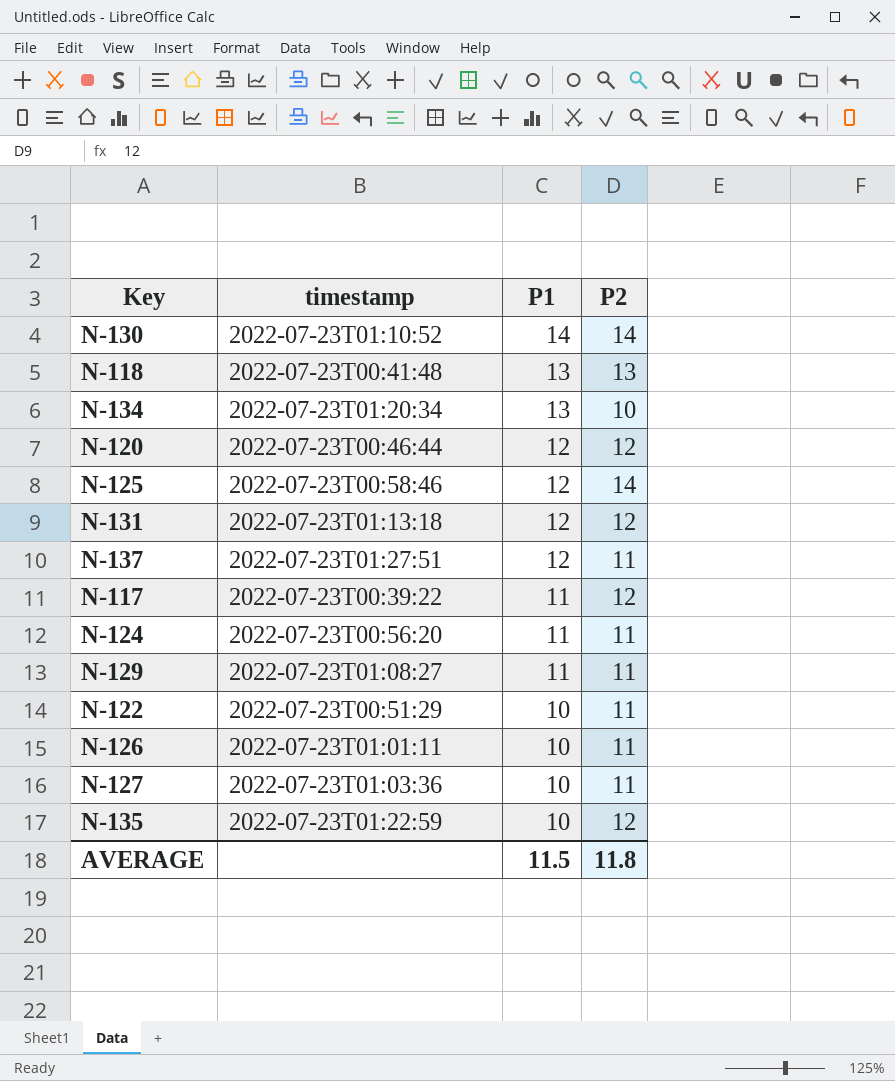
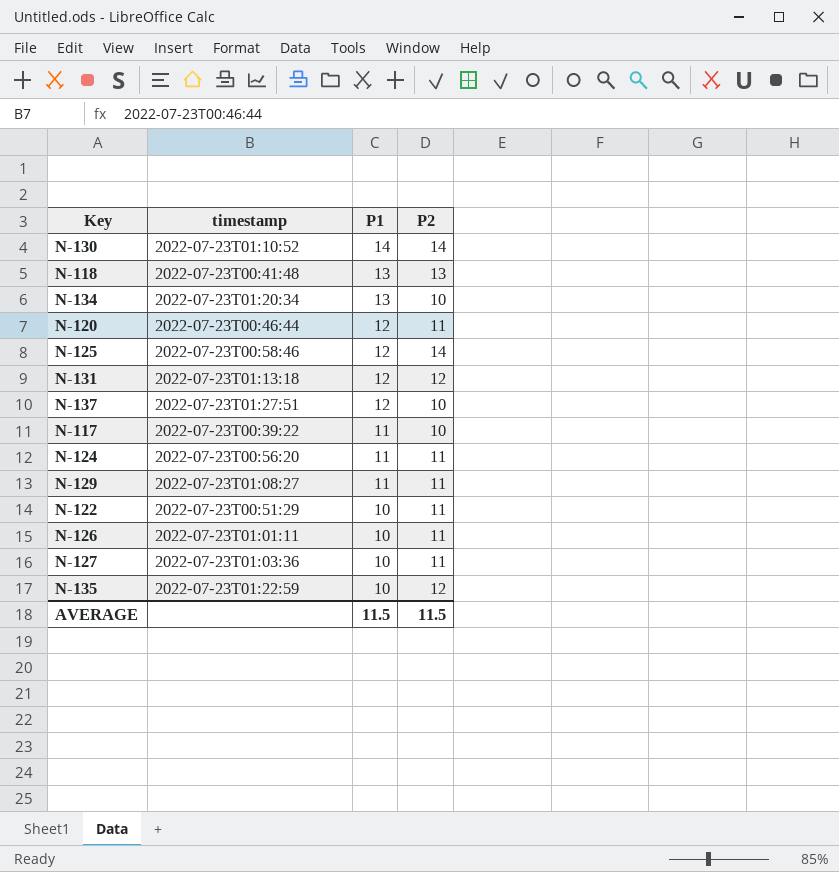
N-120 | P2: 12 -> 11
N-137 | P2: 11 -> 10
N-117 | P2: 12 -> 10
AVERAGE | P2: 11.8 -> 11.5

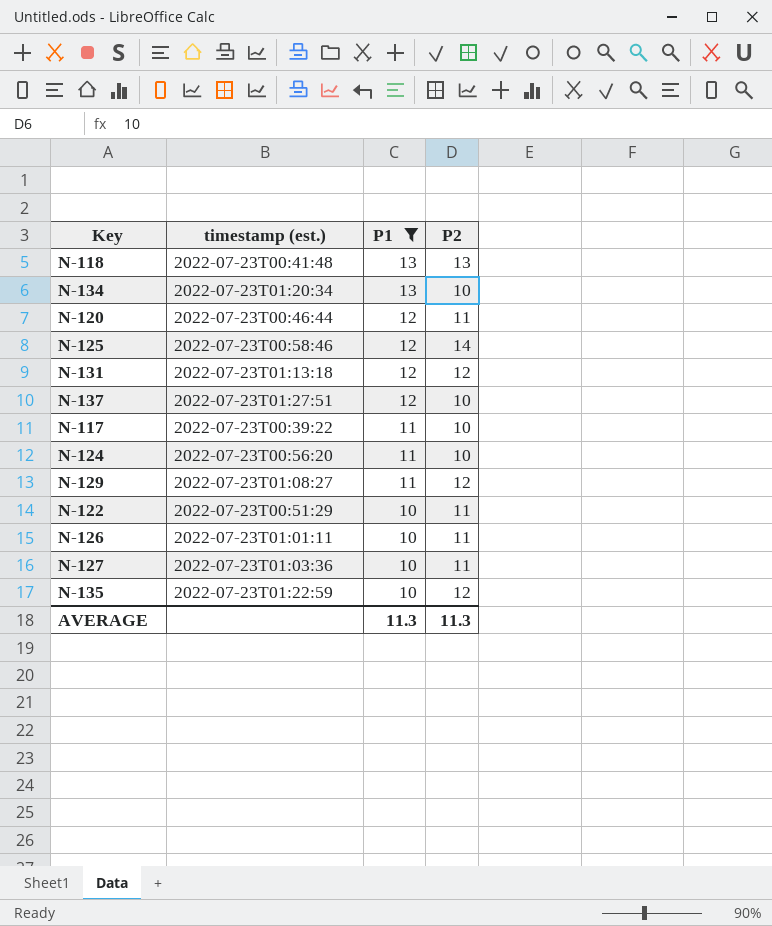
filter: none -> P1 != 14
column name: timestamp -> timestamp (est.)
N-124 | P2: 11 -> 10
N-129 | P2: 11 -> 12
AVERAGE | P1: 11.5 -> 11.3
AVERAGE | P2: 11.5 -> 11.3

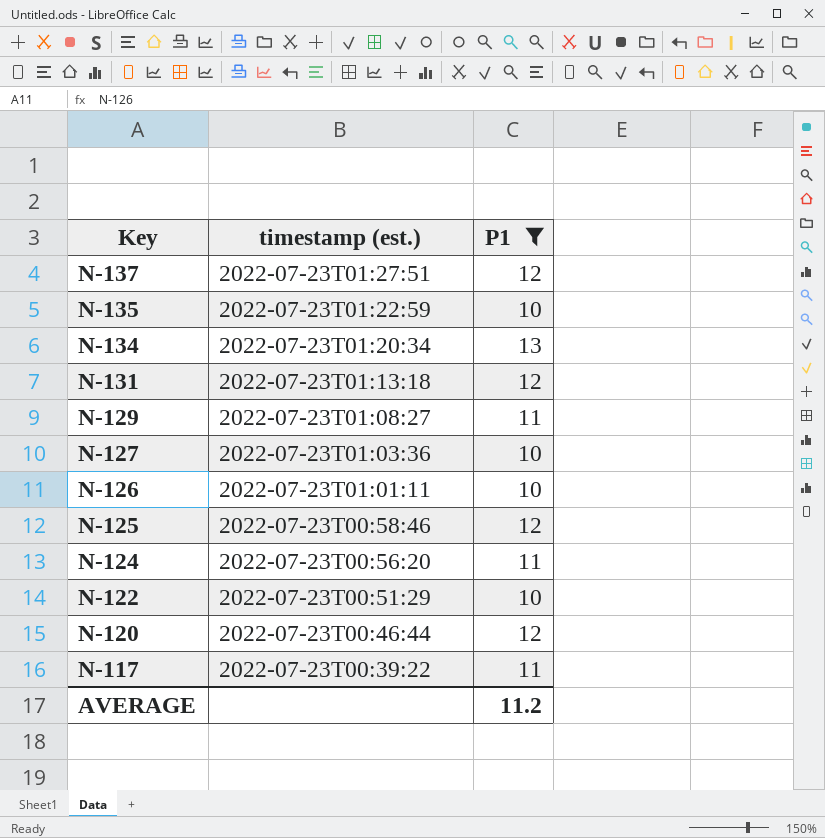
row order: P1 descending -> Key descending
column P2 | position: 4 -> none
row N-118: 2022-07-23T00:41:48 | 13 | 13 -> none
AVERAGE | P1: 11.3 -> 11.2

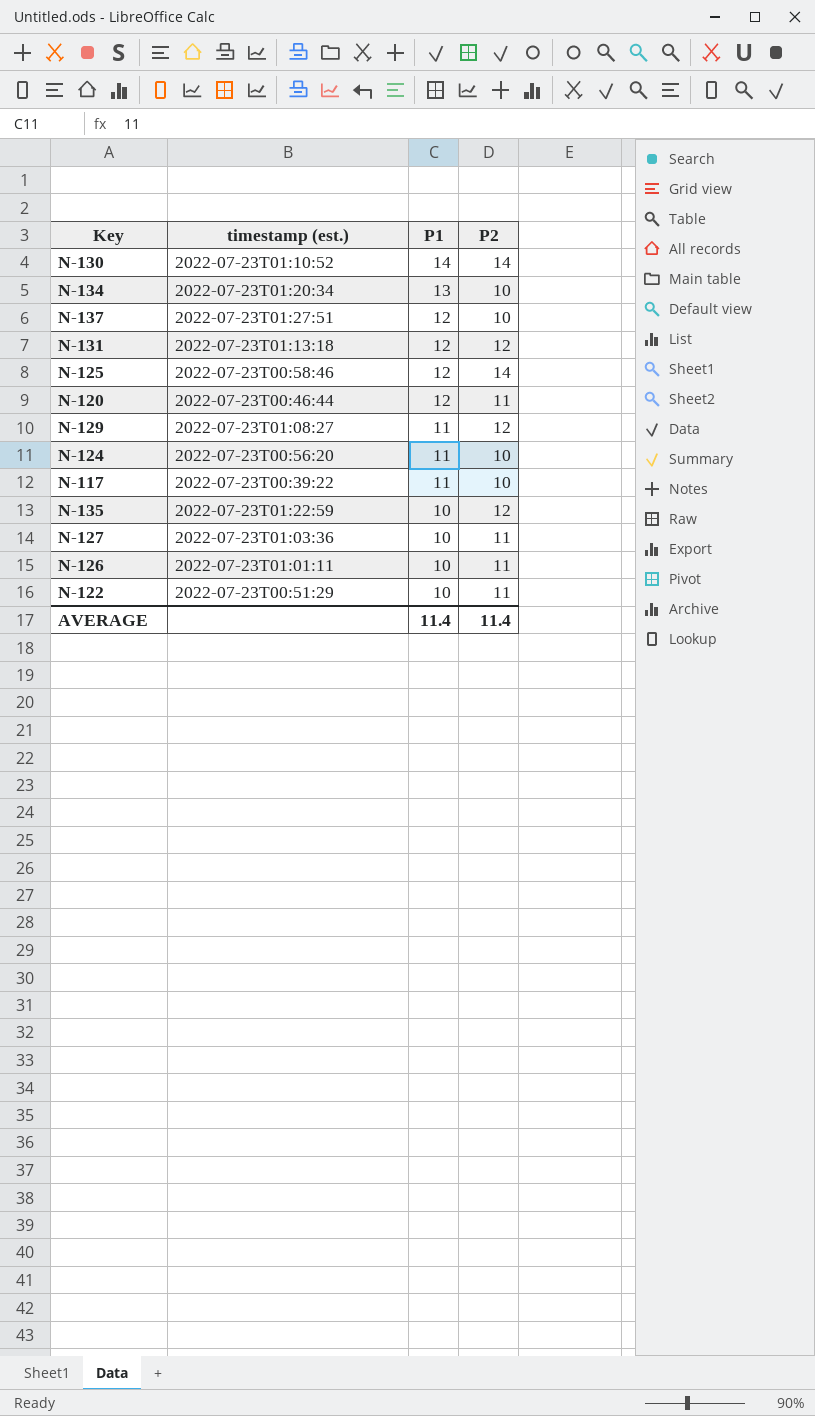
filter: P1 != 14 -> none
row order: Key descending -> P1 descending
column P2 | position: none -> 4
AVERAGE | P1: 11.2 -> 11.4

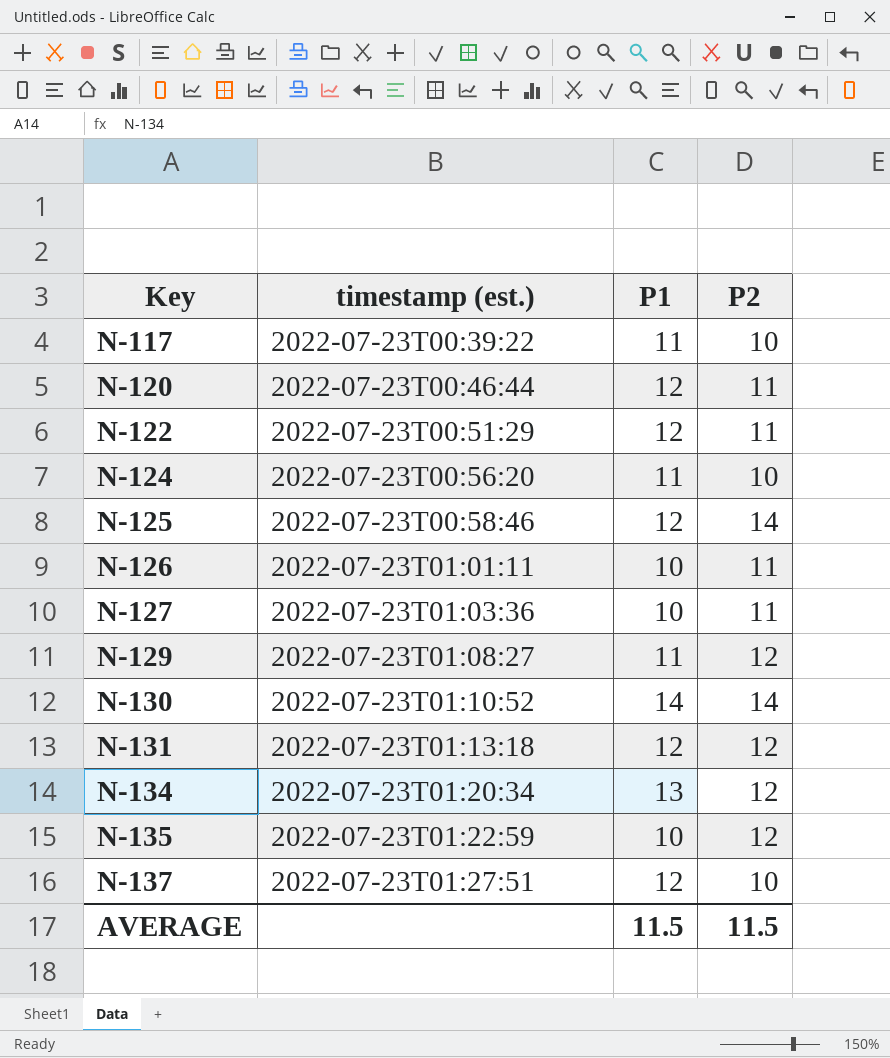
row order: P1 descending -> Key ascending
N-122 | P1: 10 -> 12
N-134 | P2: 10 -> 12
AVERAGE | P1: 11.4 -> 11.5
AVERAGE | P2: 11.4 -> 11.5

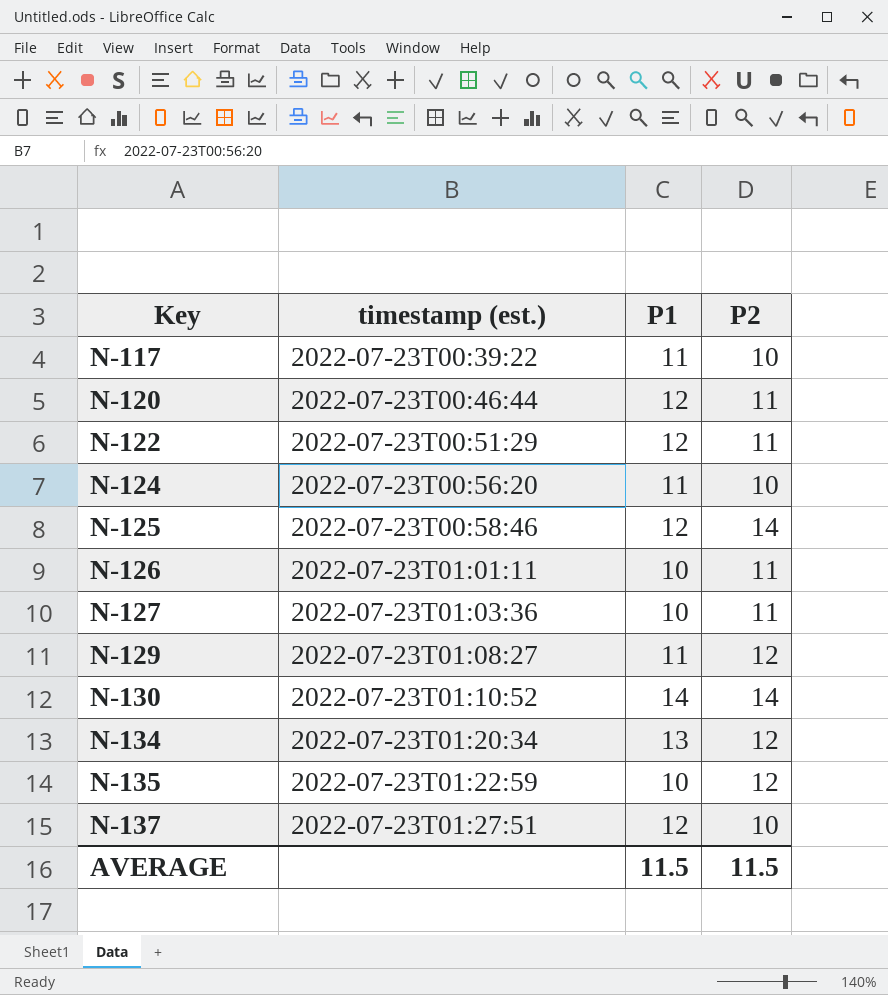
row N-131: 2022-07-23T01:13:18 | 12 | 12 -> none

